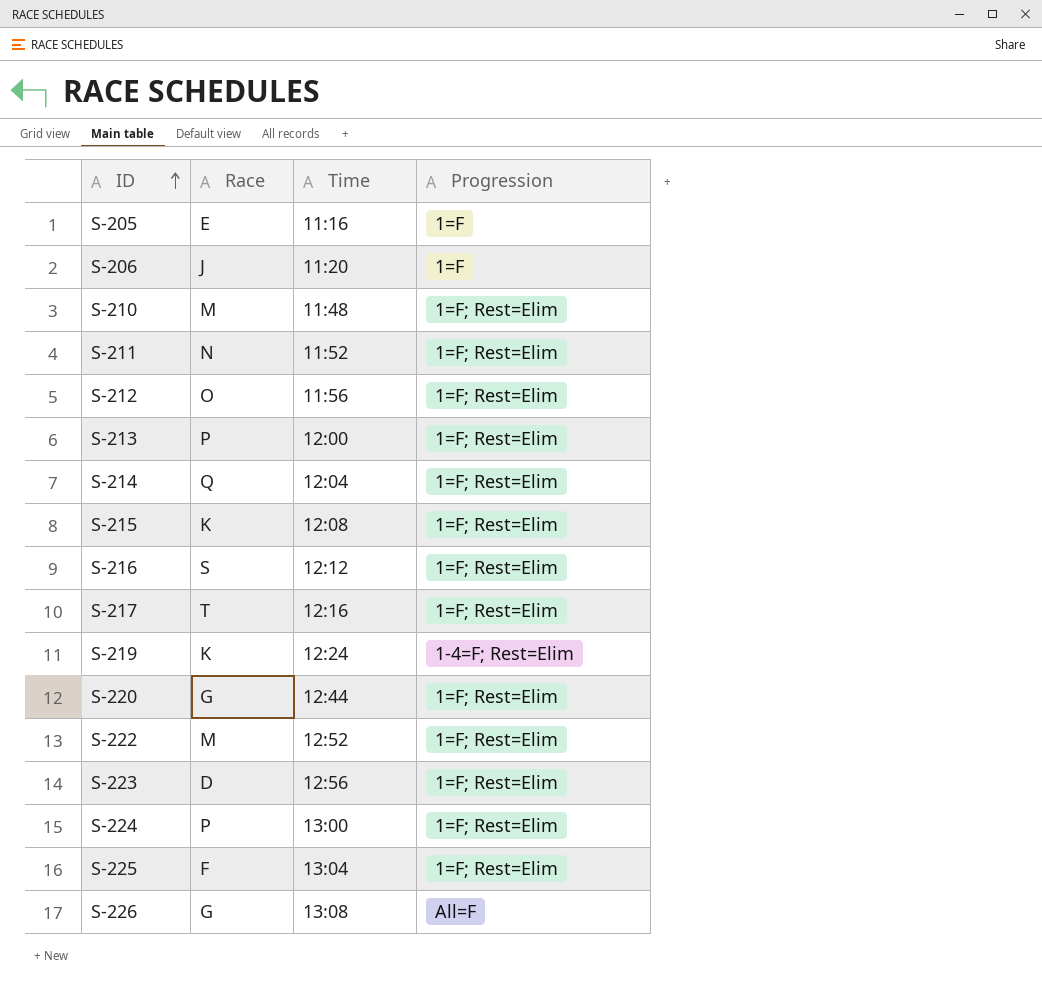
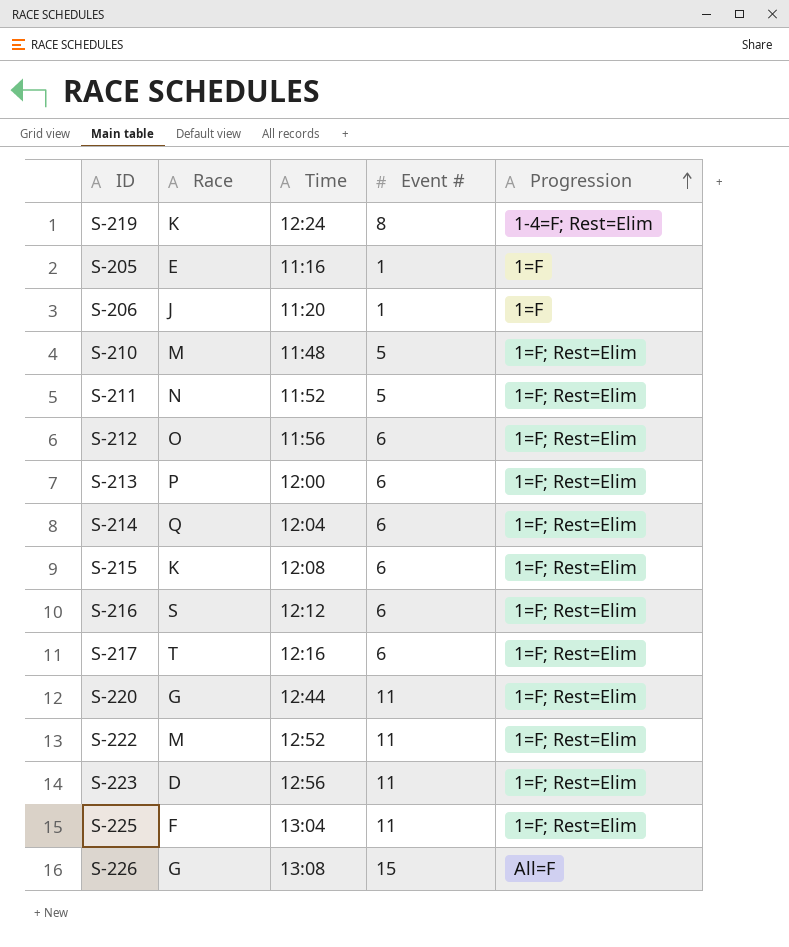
row order: ID ascending -> Progression ascending
column Event # | position: none -> 4
row S-224: P | 13:00 | 1=F; Rest=Elim -> none

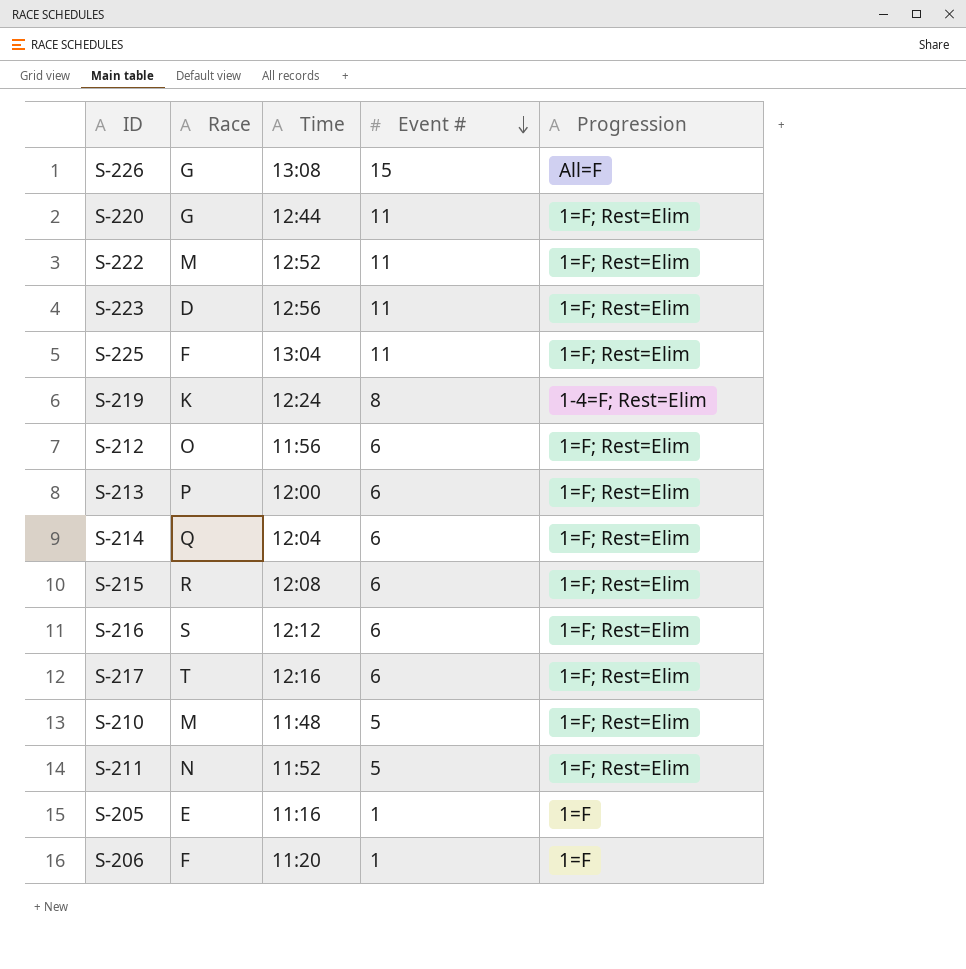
row order: Progression ascending -> Event # descending
S-215 | Race: K -> R
S-206 | Race: J -> F

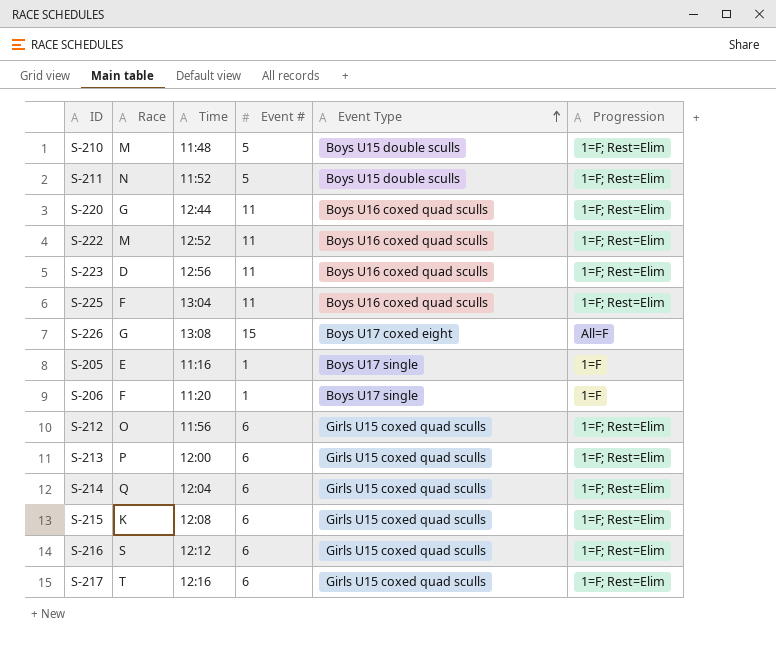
row order: Event # descending -> Event Type ascending
column Event Type | position: none -> 5
row S-219: K | 12:24 | 8 | 1-4=F; Rest=Elim -> none
S-215 | Race: R -> K

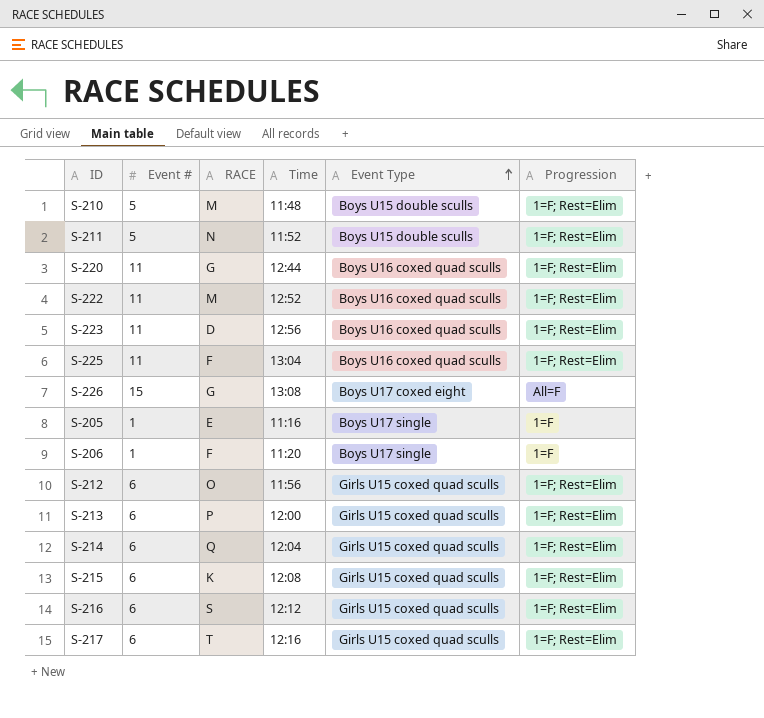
column Event # | position: 4 -> 2
column name: Race -> RACE

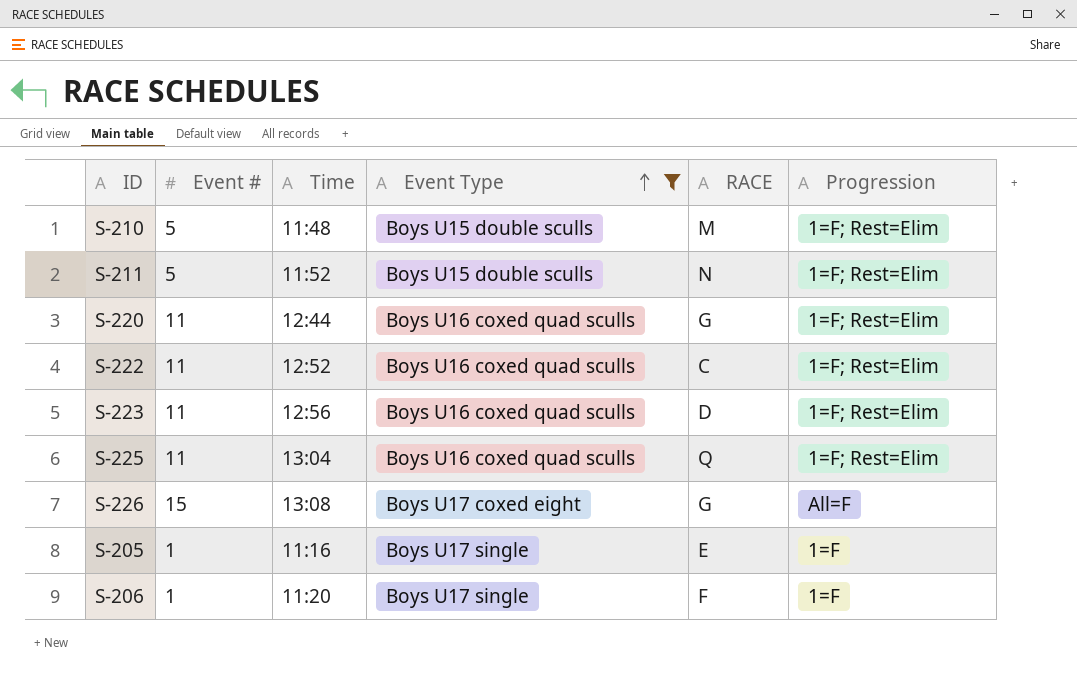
filter: none -> Event Type != Girls U15 coxed quad sculls
column RACE | position: 3 -> 5
S-222 | RACE: M -> C
S-225 | RACE: F -> Q

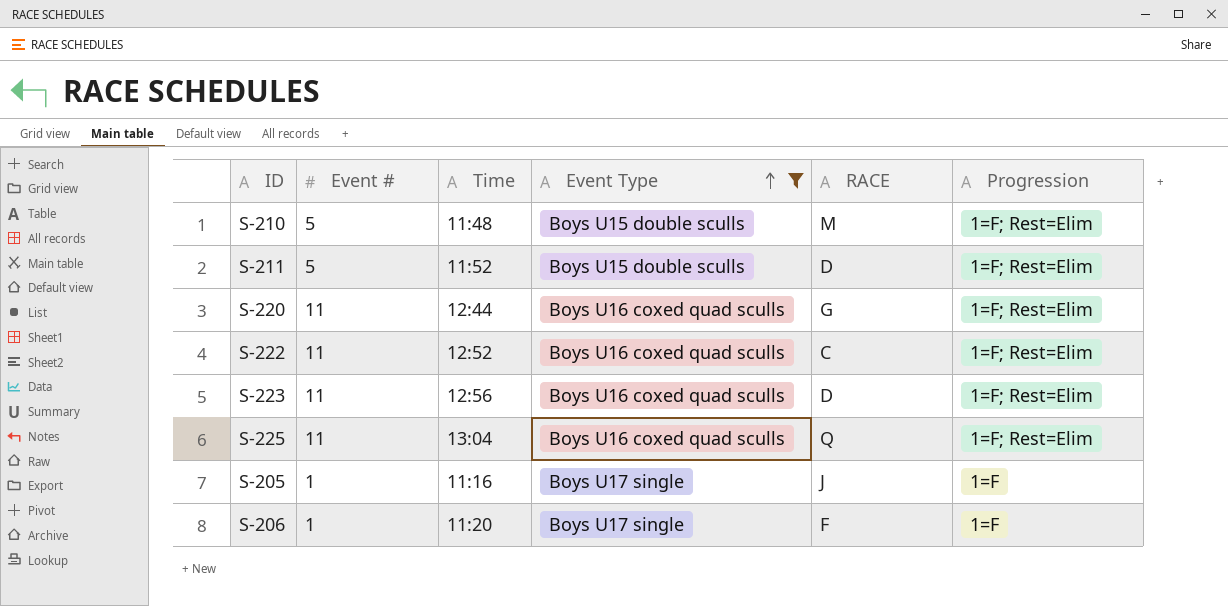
row S-226: 15 | 13:08 | Boys U17 coxed eight | G | All=F -> none
S-211 | RACE: N -> D
S-205 | RACE: E -> J

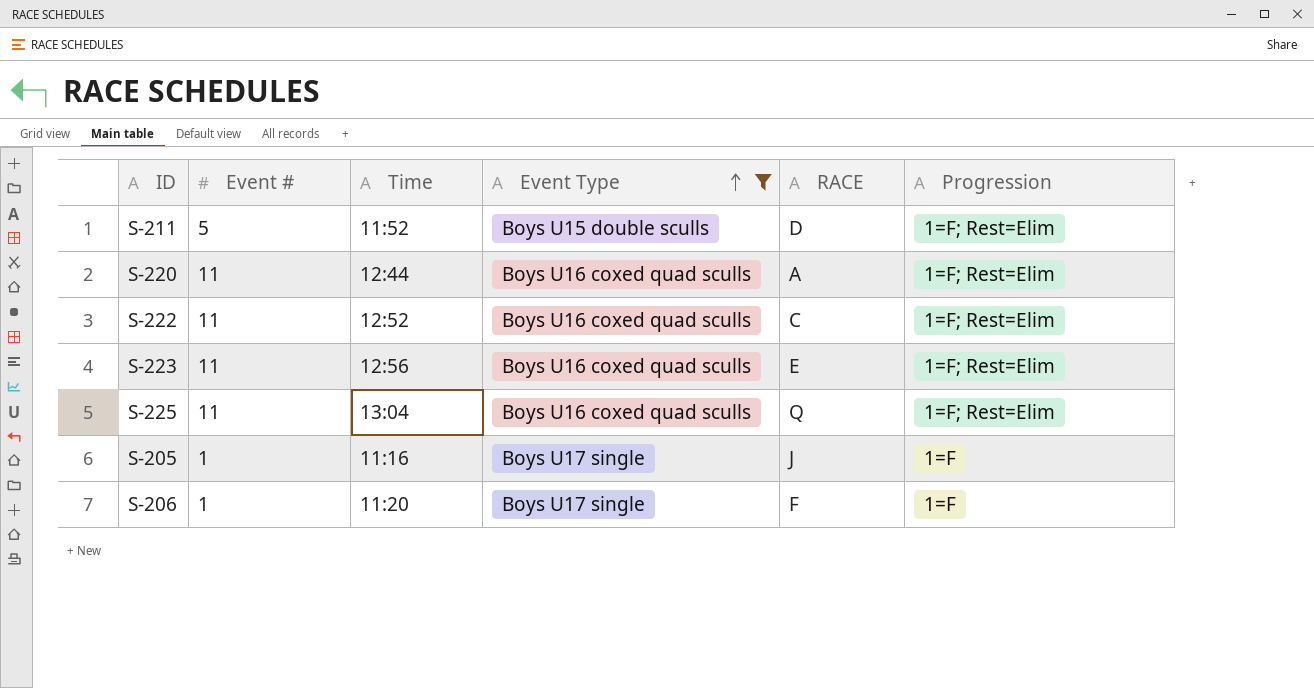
row S-210: 5 | 11:48 | Boys U15 double sculls | M | 1=F; Rest=Elim -> none
S-220 | RACE: G -> A
S-223 | RACE: D -> E

